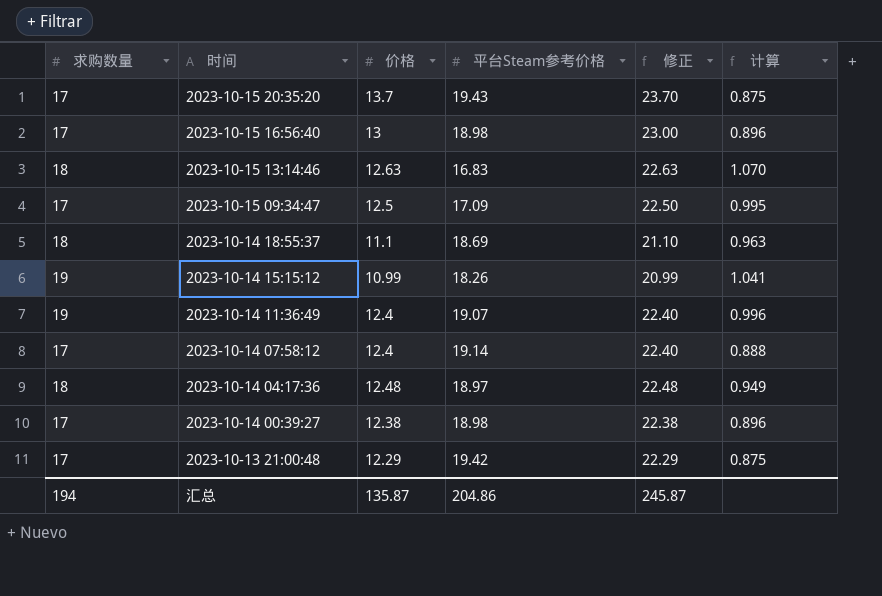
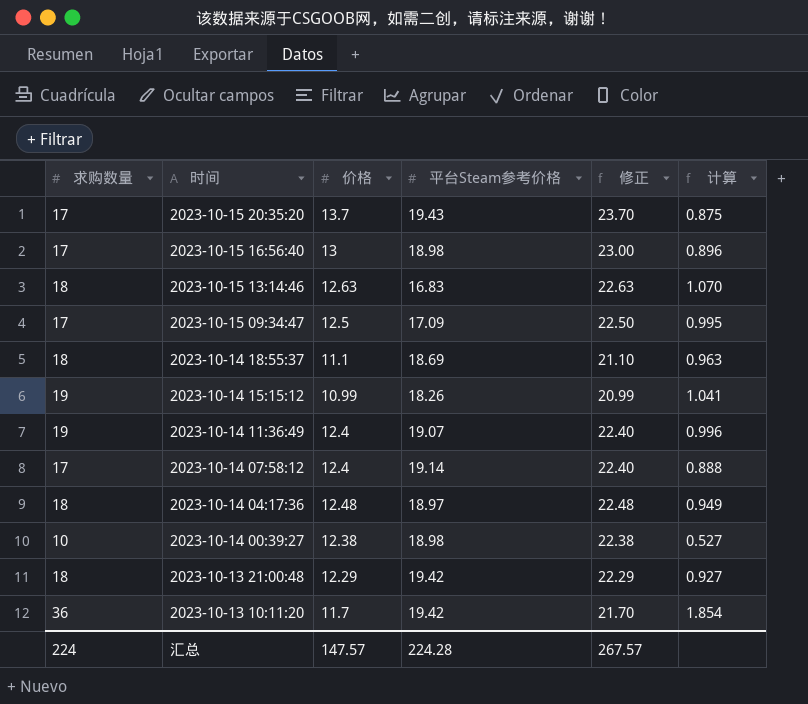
2023-10-14 00:39:27 | 求购数量: 17 -> 10
2023-10-14 00:39:27 | 计算: 0.896 -> 0.527
2023-10-13 21:00:48 | 求购数量: 17 -> 18
2023-10-13 21:00:48 | 计算: 0.875 -> 0.927
row 2023-10-13 10:11:20: none -> 36 | 11.7 | 19.42 | 21.70 | 1.854
汇总 | 求购数量: 194 -> 224
汇总 | 价格: 135.87 -> 147.57
汇总 | 平台Steam参考价格: 204.86 -> 224.28
汇总 | 修正: 245.87 -> 267.57

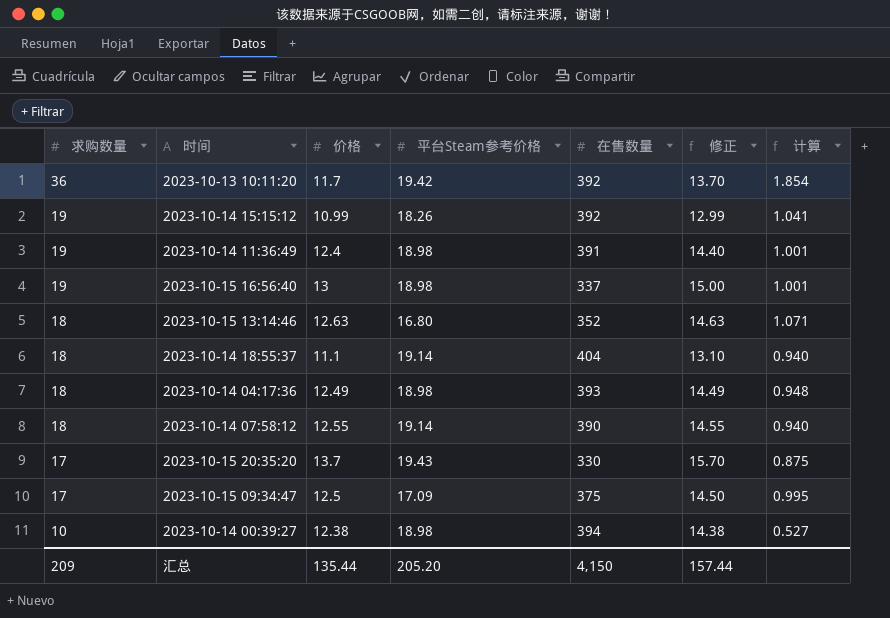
row order: 时间 descending -> 求购数量 descending
column 在售数量 | position: none -> 5
column 修正 | formula: [价格] + 10 -> [价格] + 2
row 2023-10-13 21:00:48: 18 | 12.29 | 19.42 | 22.29 | 0.927 -> none
2023-10-14 11:36:49 | 平台Steam参考价格: 19.07 -> 18.98
2023-10-14 11:36:49 | 计算: 0.996 -> 1.001
2023-10-15 16:56:40 | 求购数量: 17 -> 19
2023-10-15 16:56:40 | 计算: 0.896 -> 1.001
2023-10-15 13:14:46 | 平台Steam参考价格: 16.83 -> 16.80
2023-10-15 13:14:46 | 计算: 1.070 -> 1.071
2023-10-14 18:55:37 | 平台Steam参考价格: 18.69 -> 19.14
2023-10-14 18:55:37 | 计算: 0.963 -> 0.940
2023-10-14 04:17:36 | 价格: 12.48 -> 12.49
2023-10-14 04:17:36 | 平台Steam参考价格: 18.97 -> 18.98
2023-10-14 04:17:36 | 计算: 0.949 -> 0.948
2023-10-14 07:58:12 | 求购数量: 17 -> 18
2023-10-14 07:58:12 | 价格: 12.4 -> 12.55
2023-10-14 07:58:12 | 计算: 0.888 -> 0.940
汇总 | 求购数量: 224 -> 209
汇总 | 价格: 147.57 -> 135.44
汇总 | 平台Steam参考价格: 224.28 -> 205.20
汇总 | 修正: 267.57 -> 157.44

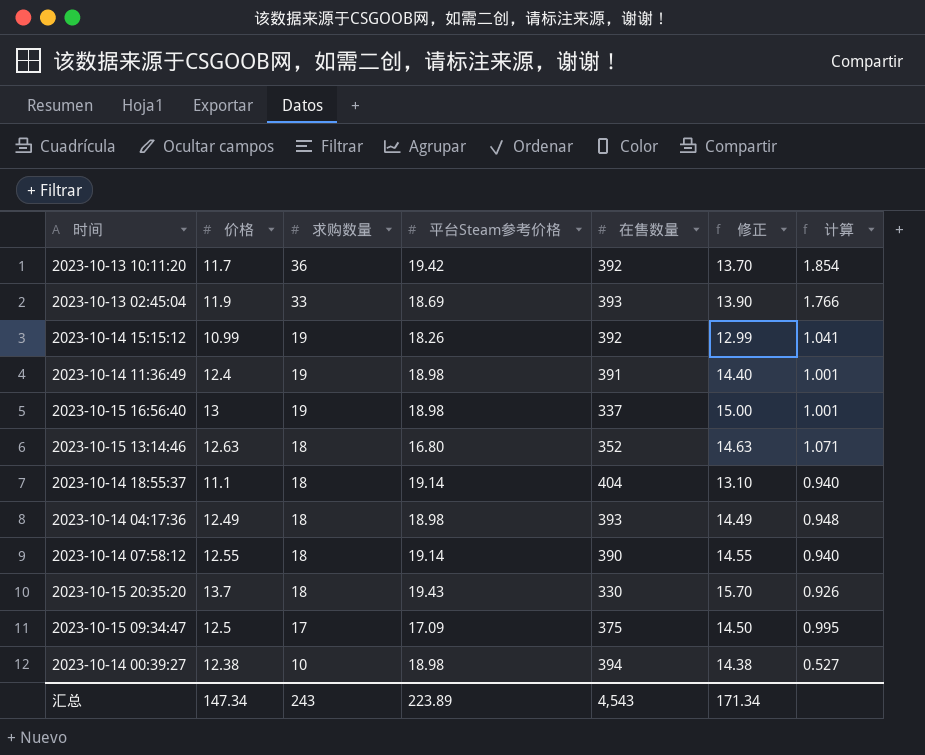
column 求购数量 | position: 1 -> 3
row 2023-10-13 02:45:04: none -> 11.9 | 33 | 18.69 | 393 | 13.90 | 1.766
2023-10-15 20:35:20 | 求购数量: 17 -> 18
2023-10-15 20:35:20 | 计算: 0.875 -> 0.926
汇总 | 价格: 135.44 -> 147.34
汇总 | 求购数量: 209 -> 243
汇总 | 平台Steam参考价格: 205.20 -> 223.89
汇总 | 在售数量: 4,150 -> 4,543
汇总 | 修正: 157.44 -> 171.34

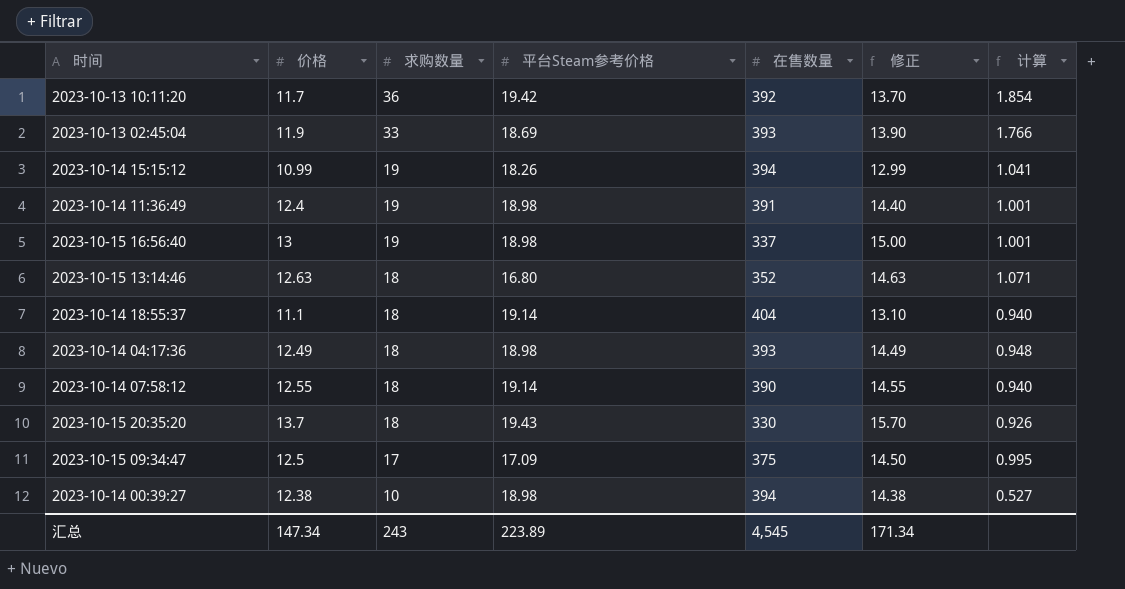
2023-10-14 15:15:12 | 在售数量: 392 -> 394
汇总 | 在售数量: 4,543 -> 4,545

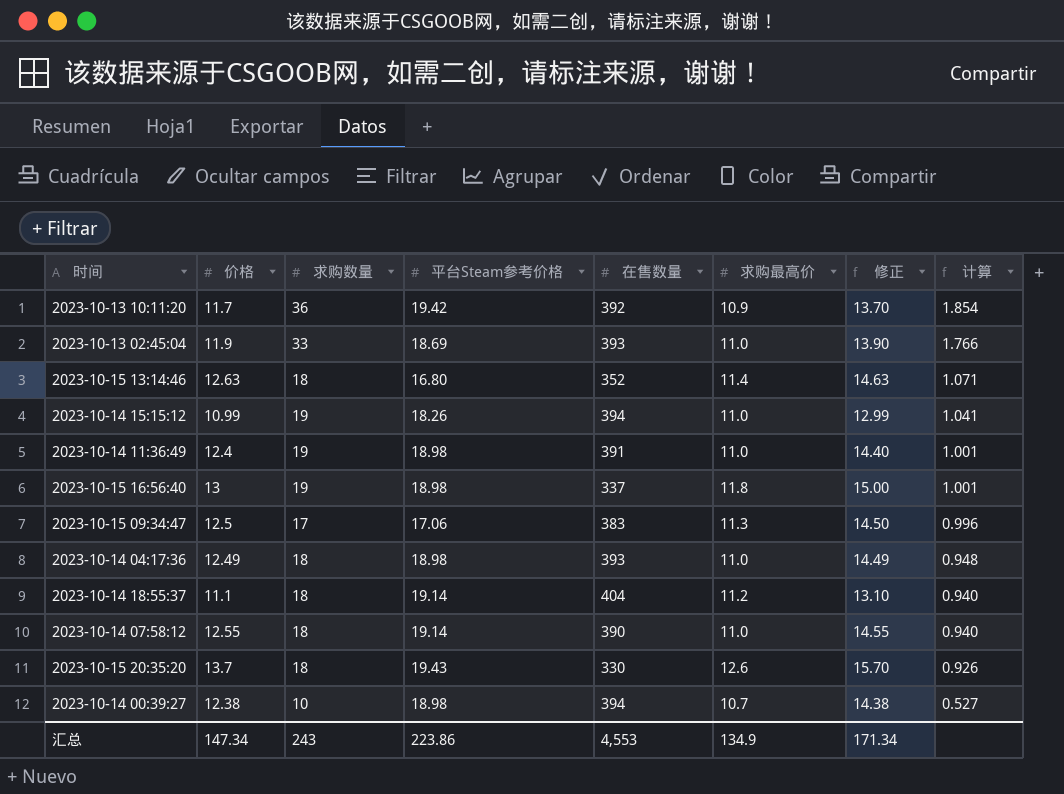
row order: 求购数量 descending -> 计算 descending
column 求购最高价 | position: none -> 6
2023-10-15 09:34:47 | 平台Steam参考价格: 17.09 -> 17.06
2023-10-15 09:34:47 | 在售数量: 375 -> 383
2023-10-15 09:34:47 | 计算: 0.995 -> 0.996
汇总 | 平台Steam参考价格: 223.89 -> 223.86
汇总 | 在售数量: 4,545 -> 4,553

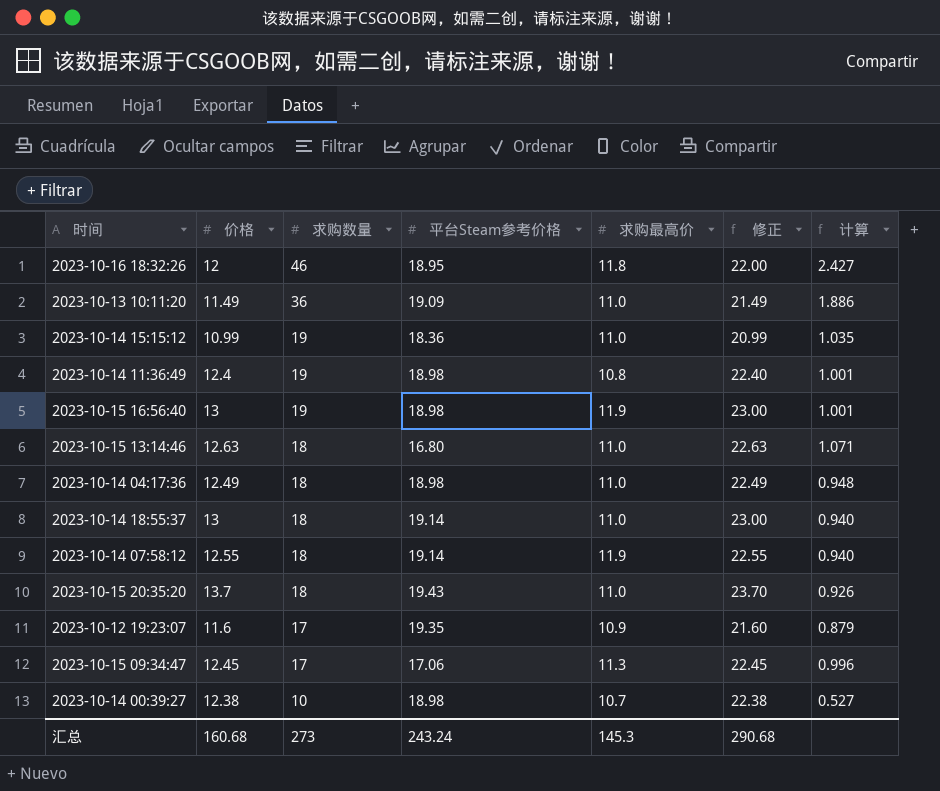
row order: 计算 descending -> 求购数量 descending
column 在售数量 | position: 5 -> none
column 修正 | formula: [价格] + 2 -> [价格] + 10
row 2023-10-13 02:45:04: 11.9 | 33 | 18.69 | 393 | 11.0 | 13.90 | 1.766 -> none
row 2023-10-16 18:32:26: none -> 12 | 46 | 18.95 | 11.8 | 22.00 | 2.427
2023-10-13 10:11:20 | 价格: 11.7 -> 11.49
2023-10-13 10:11:20 | 平台Steam参考价格: 19.42 -> 19.09
2023-10-13 10:11:20 | 求购最高价: 10.9 -> 11.0
2023-10-13 10:11:20 | 计算: 1.854 -> 1.886
2023-10-14 15:15:12 | 平台Steam参考价格: 18.26 -> 18.36
2023-10-14 15:15:12 | 计算: 1.041 -> 1.035
2023-10-14 11:36:49 | 求购最高价: 11.0 -> 10.8
2023-10-15 16:56:40 | 求购最高价: 11.8 -> 11.9
2023-10-15 13:14:46 | 求购最高价: 11.4 -> 11.0
2023-10-14 18:55:37 | 价格: 11.1 -> 13
2023-10-14 18:55:37 | 求购最高价: 11.2 -> 11.0
2023-10-14 07:58:12 | 求购最高价: 11.0 -> 11.9
2023-10-15 20:35:20 | 求购最高价: 12.6 -> 11.0
row 2023-10-12 19:23:07: none -> 11.6 | 17 | 19.35 | 10.9 | 21.60 | 0.879
2023-10-15 09:34:47 | 价格: 12.5 -> 12.45
汇总 | 价格: 147.34 -> 160.68
汇总 | 求购数量: 243 -> 273
汇总 | 平台Steam参考价格: 223.86 -> 243.24
汇总 | 求购最高价: 134.9 -> 145.3
汇总 | 修正: 171.34 -> 290.68

